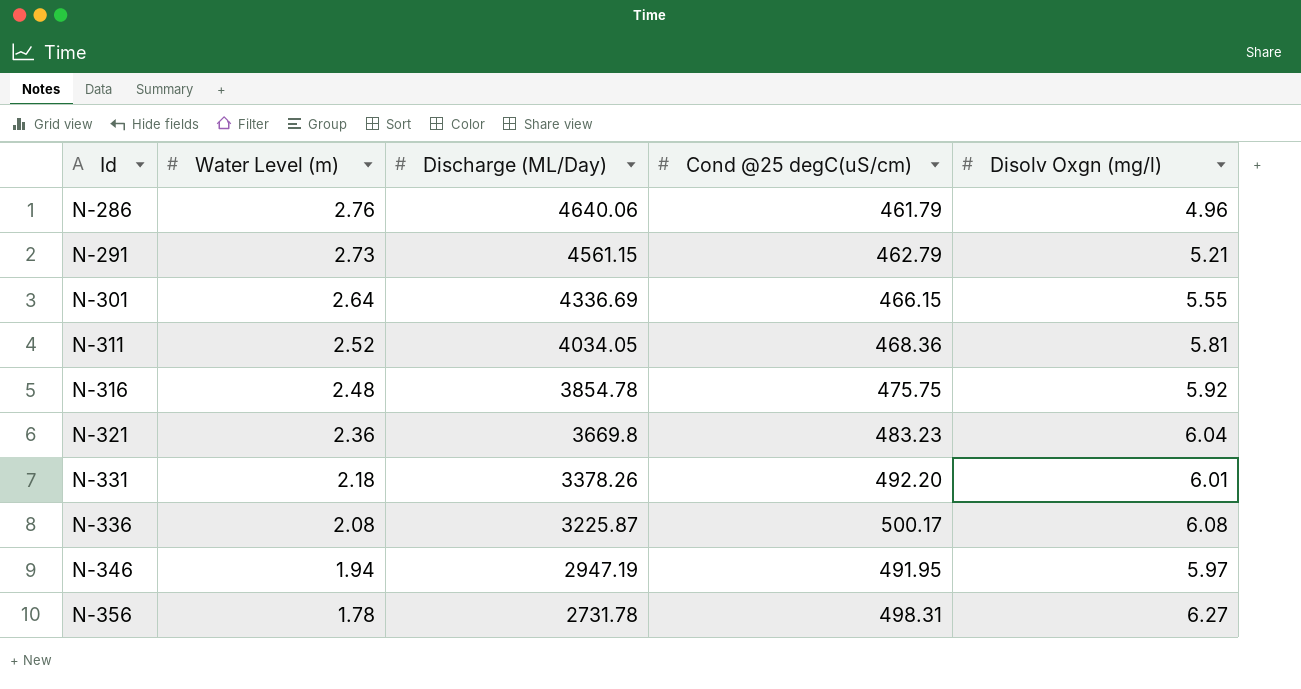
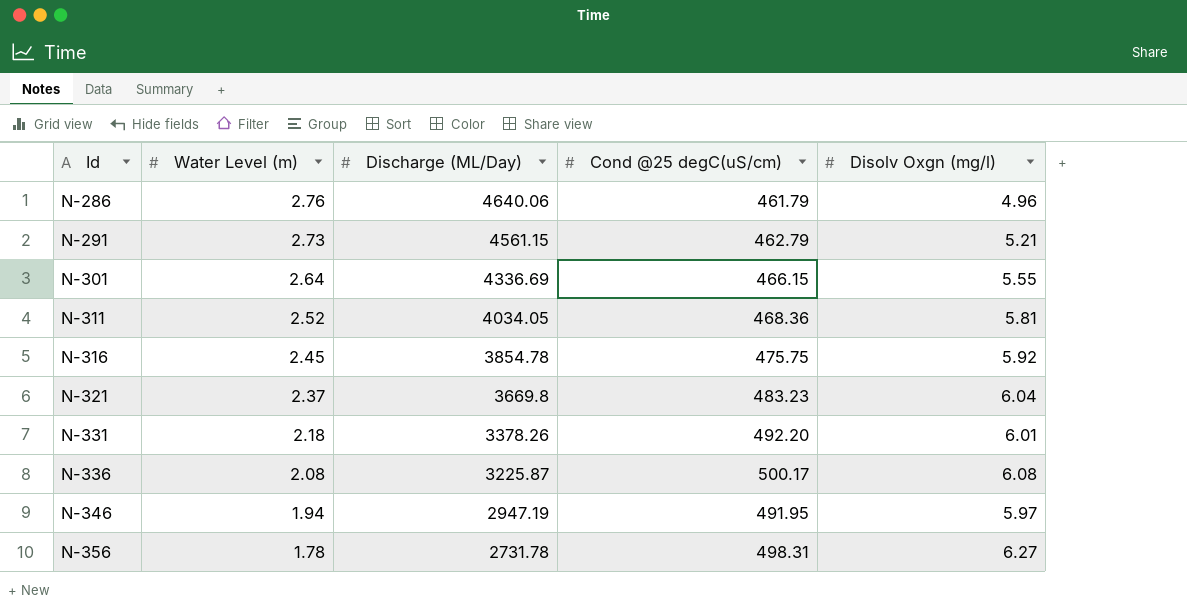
N-316 | Water Level (m): 2.48 -> 2.45
N-321 | Water Level (m): 2.36 -> 2.37

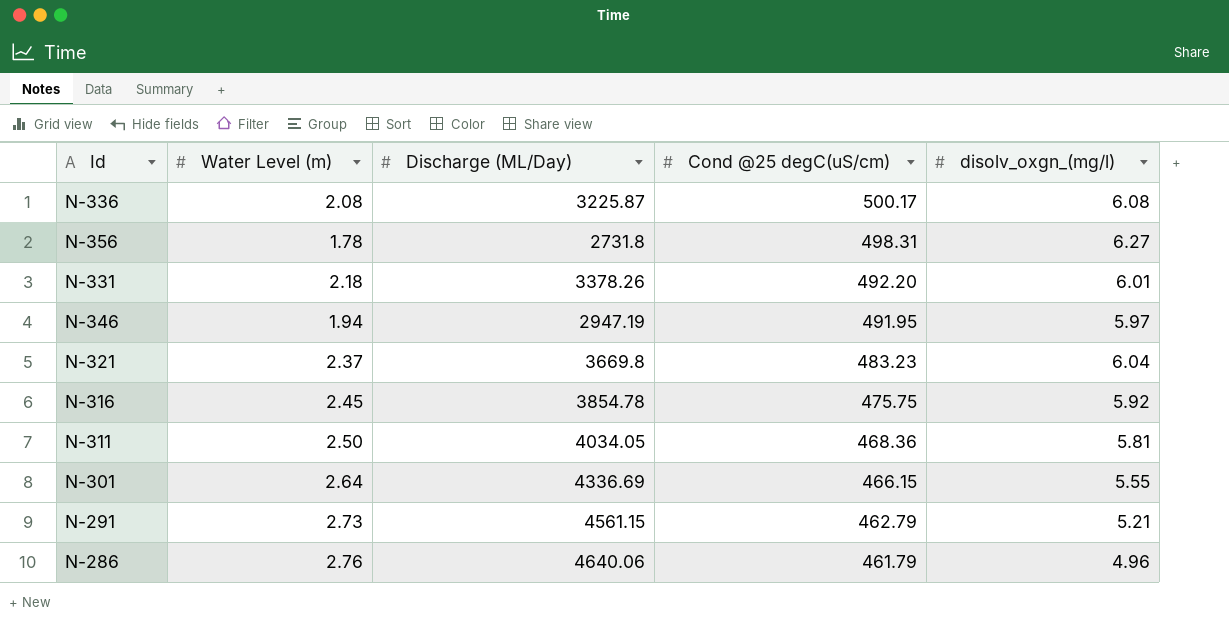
row order: Id ascending -> Cond @25 degC(uS/cm) descending
column name: Disolv Oxgn (mg/l) -> disolv_oxgn_(mg/l)
N-356 | Discharge (ML/Day): 2731.78 -> 2731.8
N-311 | Water Level (m): 2.52 -> 2.50

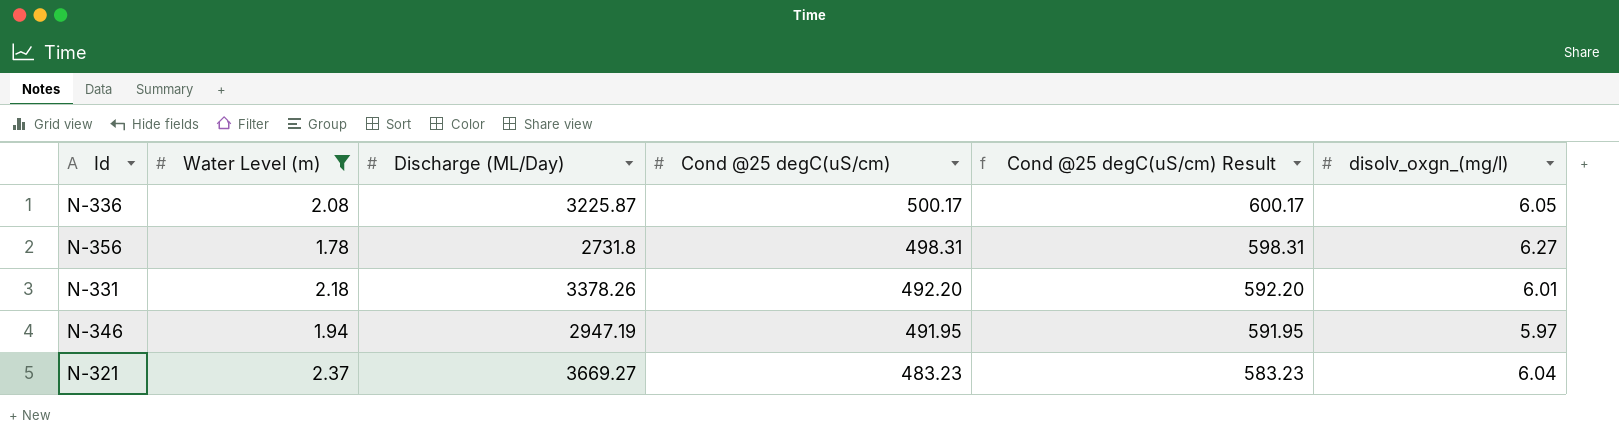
filter: none -> Water Level (m) <= 2.37
column Cond @25 degC(uS/cm) Result | formula: none -> [Cond @25 degC(uS/cm)] + 100
N-336 | disolv_oxgn_(mg/l): 6.08 -> 6.05
N-321 | Discharge (ML/Day): 3669.8 -> 3669.27

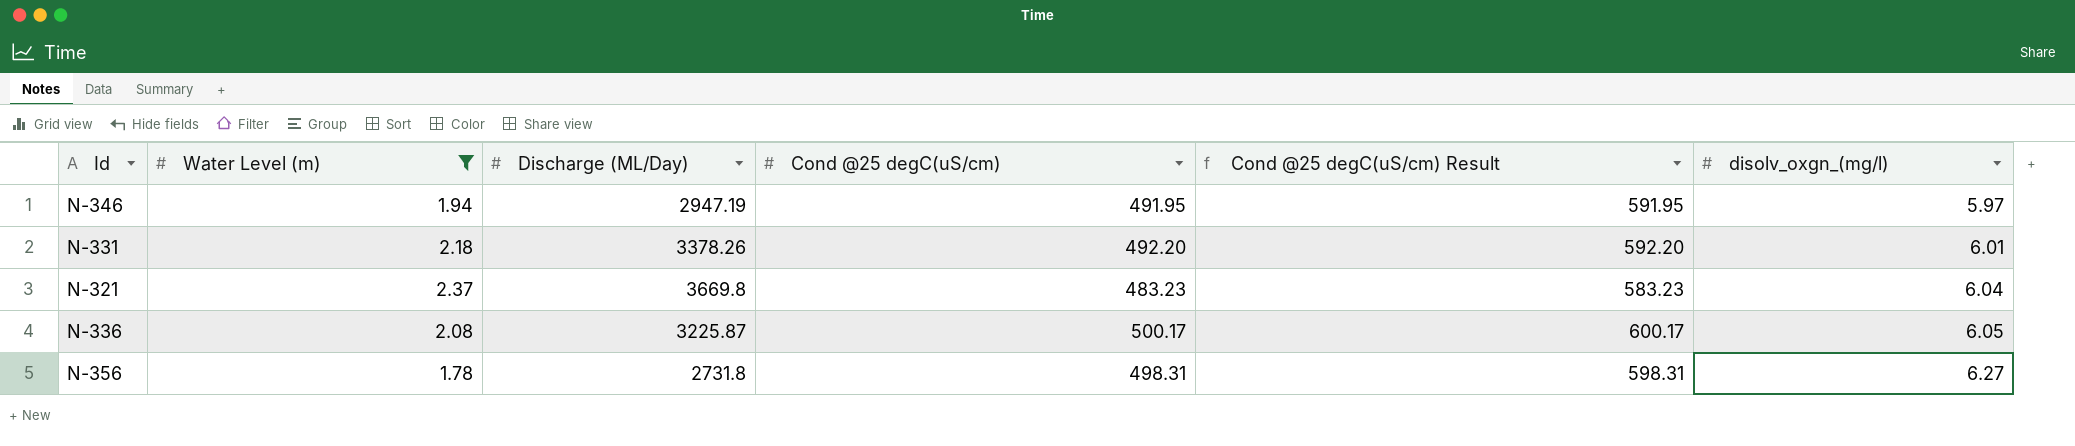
row order: Cond @25 degC(uS/cm) descending -> disolv_oxgn_(mg/l) ascending
N-321 | Discharge (ML/Day): 3669.27 -> 3669.8

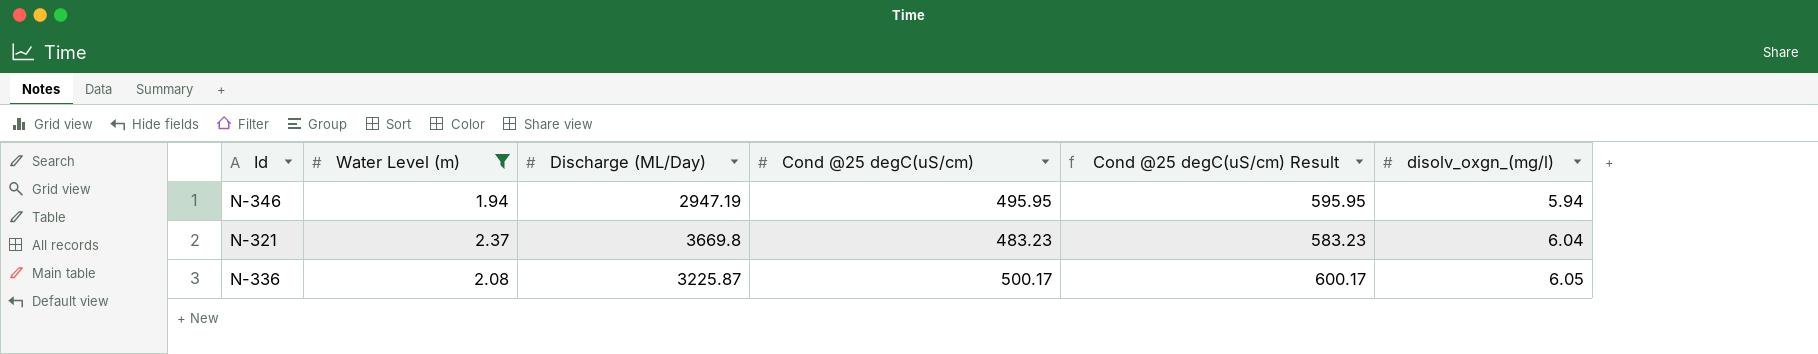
row N-331: 2.18 | 3378.26 | 492.20 | 592.20 | 6.01 -> none
row N-356: 1.78 | 2731.8 | 498.31 | 598.31 | 6.27 -> none
N-346 | Cond @25 degC(uS/cm): 491.95 -> 495.95
N-346 | Cond @25 degC(uS/cm) Result: 591.95 -> 595.95
N-346 | disolv_oxgn_(mg/l): 5.97 -> 5.94

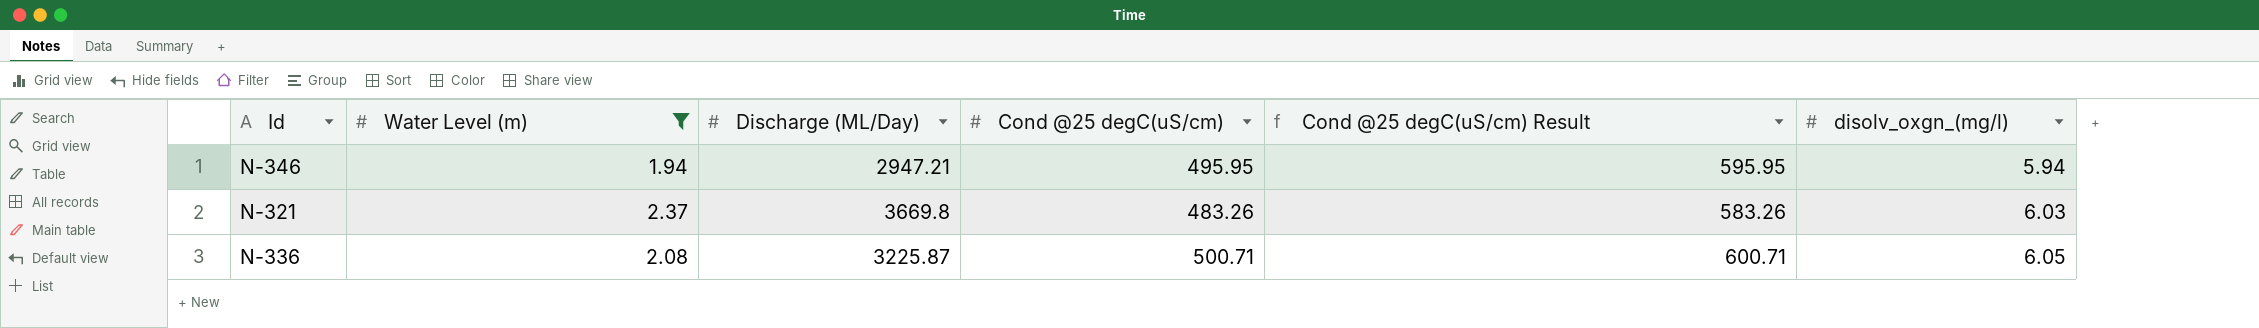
N-346 | Discharge (ML/Day): 2947.19 -> 2947.21
N-321 | Cond @25 degC(uS/cm): 483.23 -> 483.26
N-321 | Cond @25 degC(uS/cm) Result: 583.23 -> 583.26
N-321 | disolv_oxgn_(mg/l): 6.04 -> 6.03
N-336 | Cond @25 degC(uS/cm): 500.17 -> 500.71
N-336 | Cond @25 degC(uS/cm) Result: 600.17 -> 600.71

